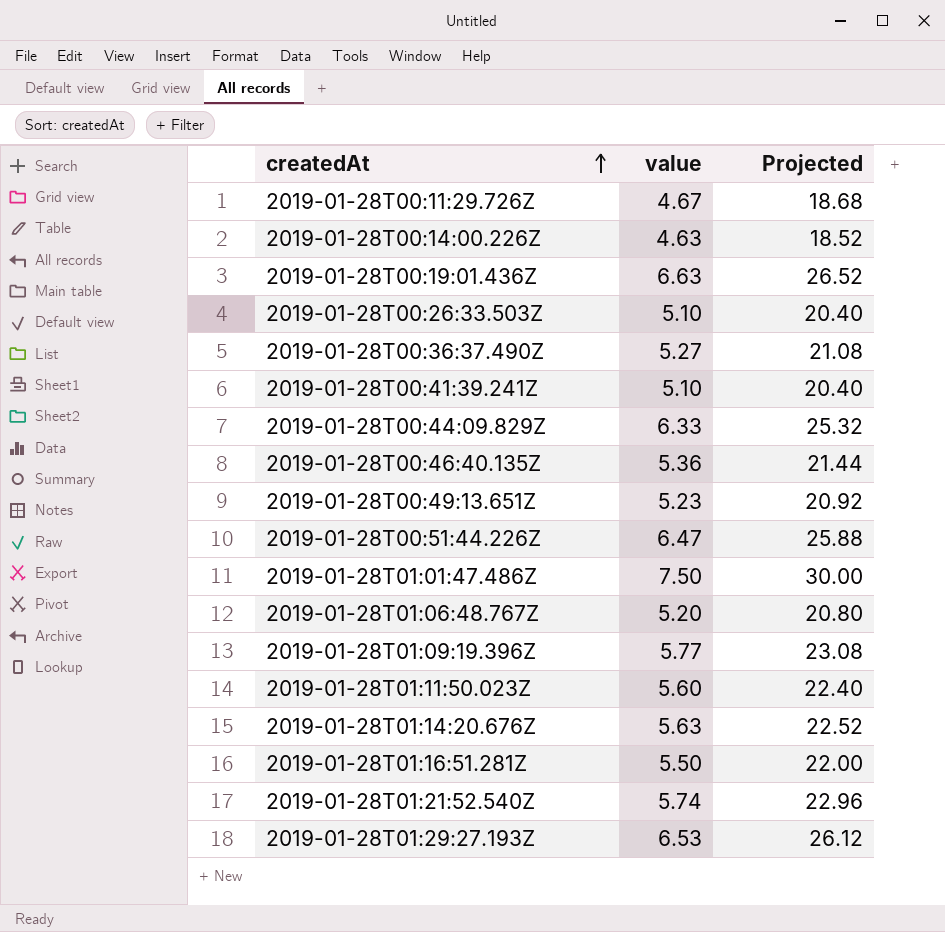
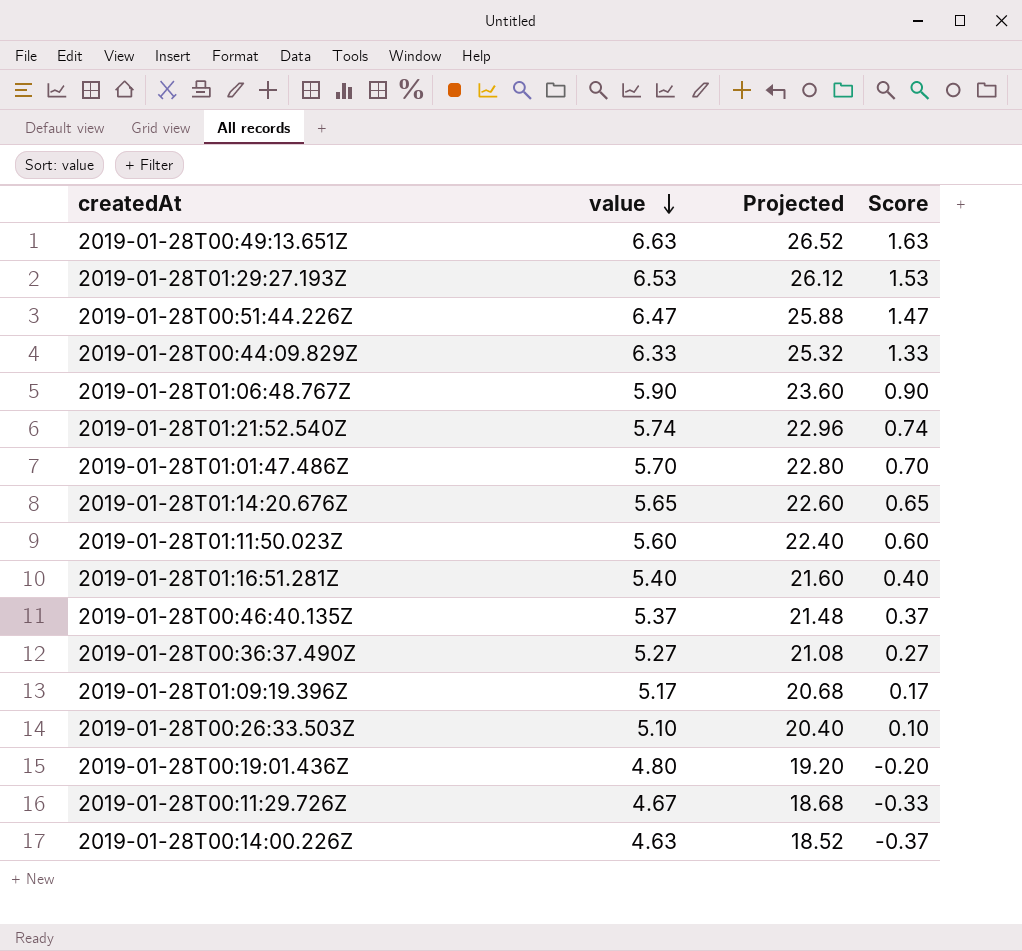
row order: createdAt ascending -> value descending
column Score | formula: none -> [value] - 5
row 2019-01-28T00:41:39.241Z: 5.10 | 20.40 -> none
2019-01-28T00:49:13.651Z | value: 5.23 -> 6.63
2019-01-28T00:49:13.651Z | Projected: 20.92 -> 26.52
2019-01-28T01:06:48.767Z | value: 5.20 -> 5.90
2019-01-28T01:06:48.767Z | Projected: 20.80 -> 23.60
2019-01-28T01:01:47.486Z | value: 7.50 -> 5.70
2019-01-28T01:01:47.486Z | Projected: 30.00 -> 22.80
2019-01-28T01:14:20.676Z | value: 5.63 -> 5.65
2019-01-28T01:14:20.676Z | Projected: 22.52 -> 22.60
2019-01-28T01:16:51.281Z | value: 5.50 -> 5.40
2019-01-28T01:16:51.281Z | Projected: 22.00 -> 21.60
2019-01-28T00:46:40.135Z | value: 5.36 -> 5.37
2019-01-28T00:46:40.135Z | Projected: 21.44 -> 21.48
2019-01-28T01:09:19.396Z | value: 5.77 -> 5.17
2019-01-28T01:09:19.396Z | Projected: 23.08 -> 20.68
2019-01-28T00:19:01.436Z | value: 6.63 -> 4.80
2019-01-28T00:19:01.436Z | Projected: 26.52 -> 19.20

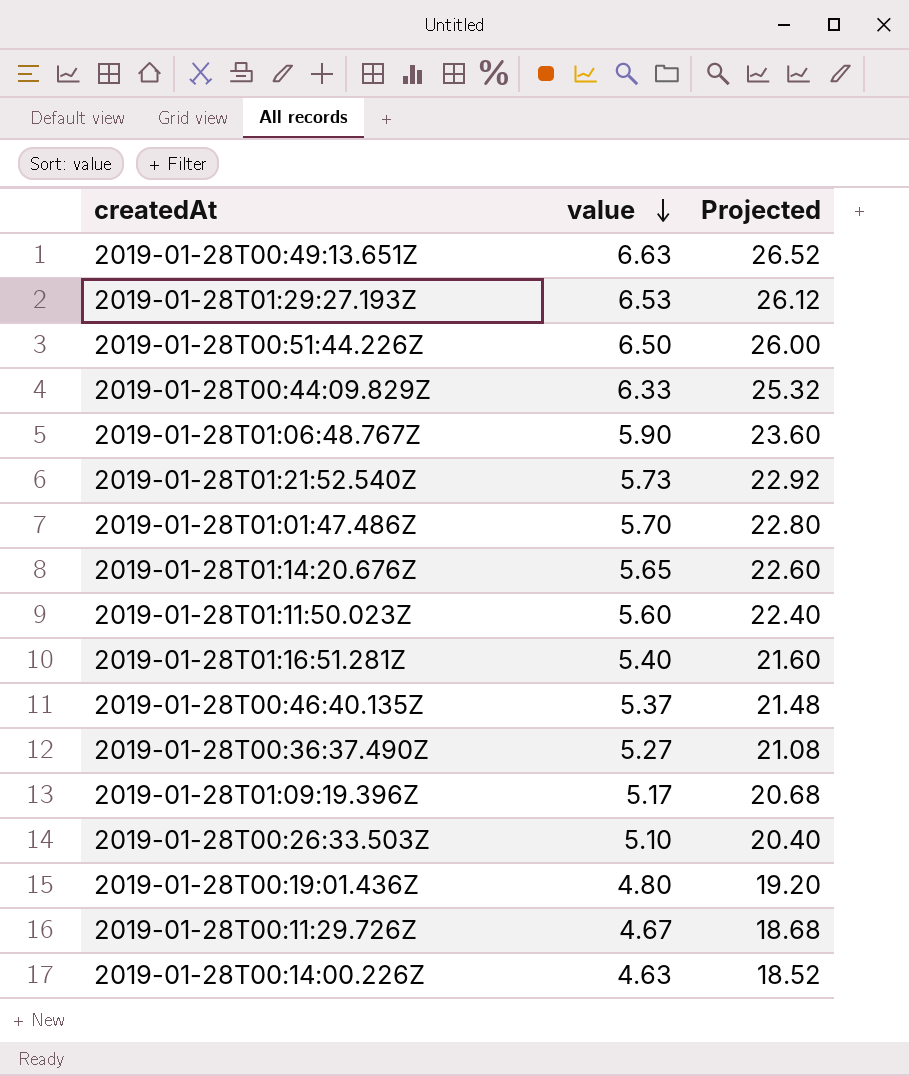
column Score | formula: [value] - 5 -> none
2019-01-28T00:51:44.226Z | value: 6.47 -> 6.50
2019-01-28T00:51:44.226Z | Projected: 25.88 -> 26.00
2019-01-28T01:21:52.540Z | value: 5.74 -> 5.73
2019-01-28T01:21:52.540Z | Projected: 22.96 -> 22.92

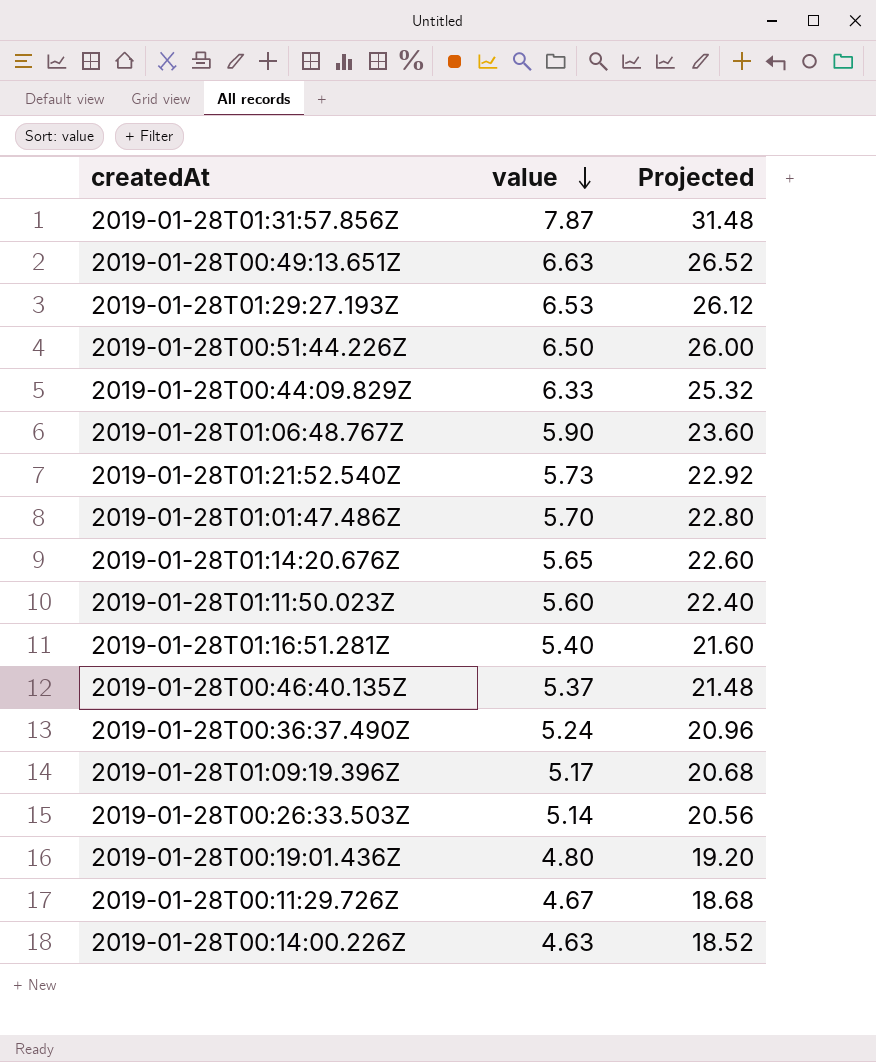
row 2019-01-28T01:31:57.856Z: none -> 7.87 | 31.48
2019-01-28T00:36:37.490Z | value: 5.27 -> 5.24
2019-01-28T00:36:37.490Z | Projected: 21.08 -> 20.96
2019-01-28T00:26:33.503Z | value: 5.10 -> 5.14
2019-01-28T00:26:33.503Z | Projected: 20.40 -> 20.56

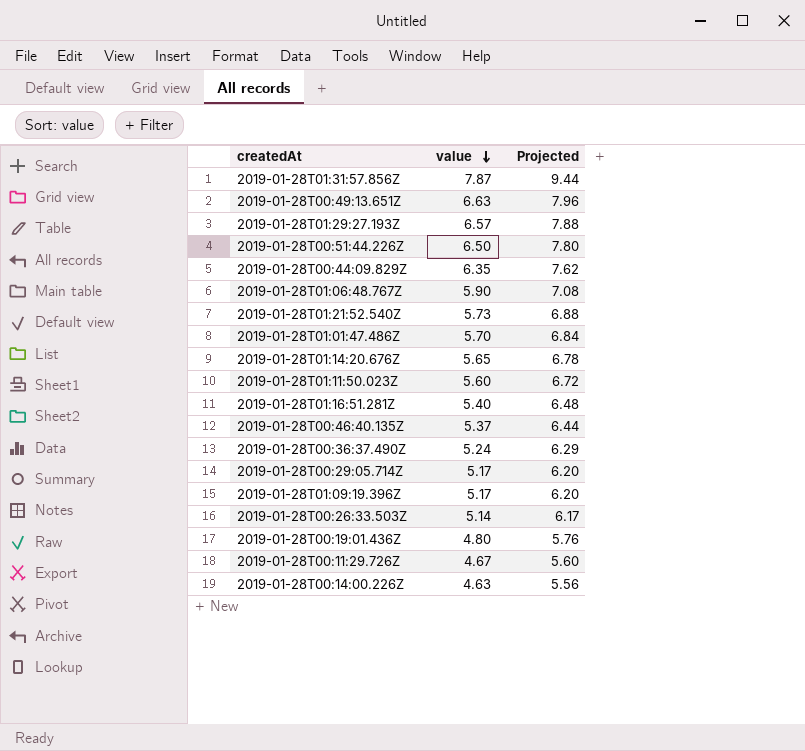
column Projected | formula: [value] * 4 -> [value] * 1.2
2019-01-28T01:29:27.193Z | value: 6.53 -> 6.57
2019-01-28T00:44:09.829Z | value: 6.33 -> 6.35
row 2019-01-28T00:29:05.714Z: none -> 5.17 | 6.20

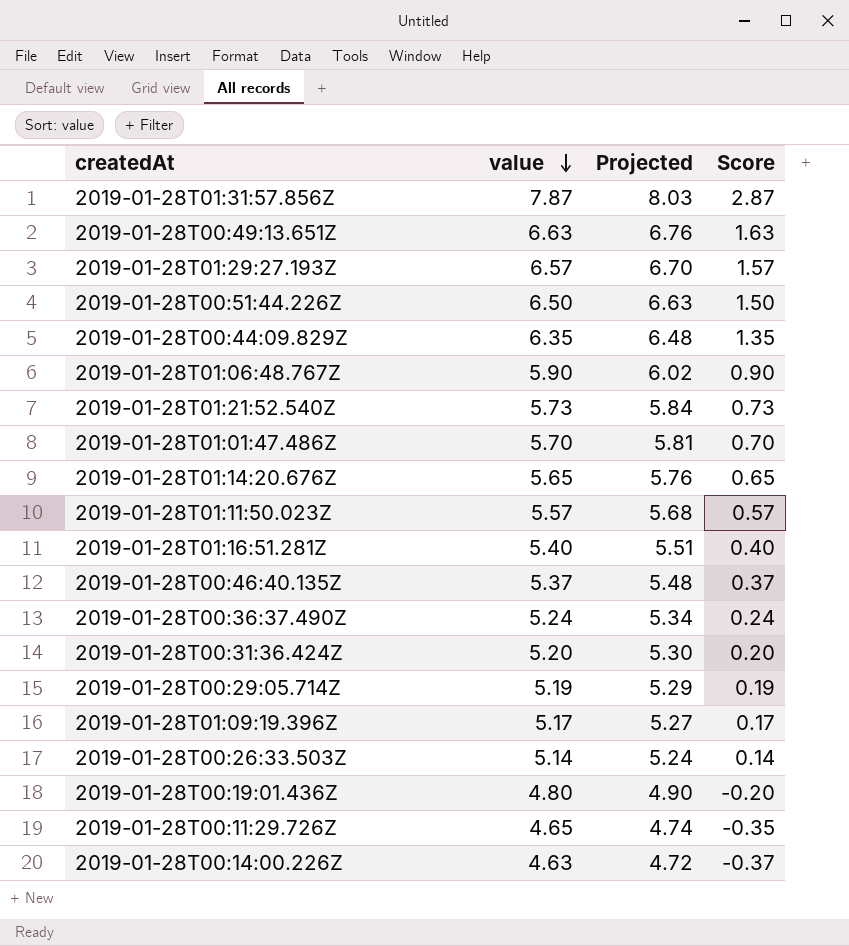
column Projected | formula: [value] * 1.2 -> [value] * 1.02
column Score | formula: none -> [value] - 5
2019-01-28T01:11:50.023Z | value: 5.60 -> 5.57
row 2019-01-28T00:31:36.424Z: none -> 5.20 | 5.30 | 0.20
2019-01-28T00:29:05.714Z | value: 5.17 -> 5.19
2019-01-28T00:11:29.726Z | value: 4.67 -> 4.65

